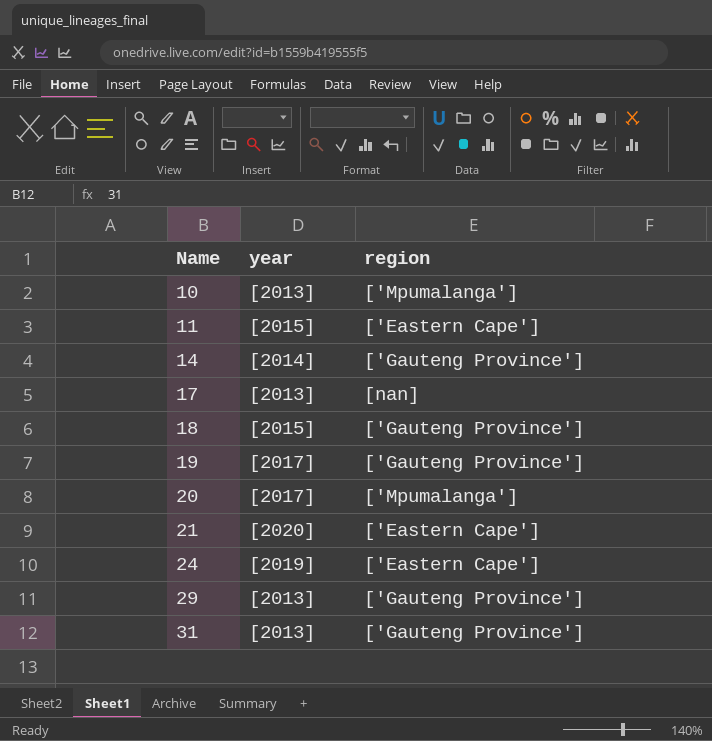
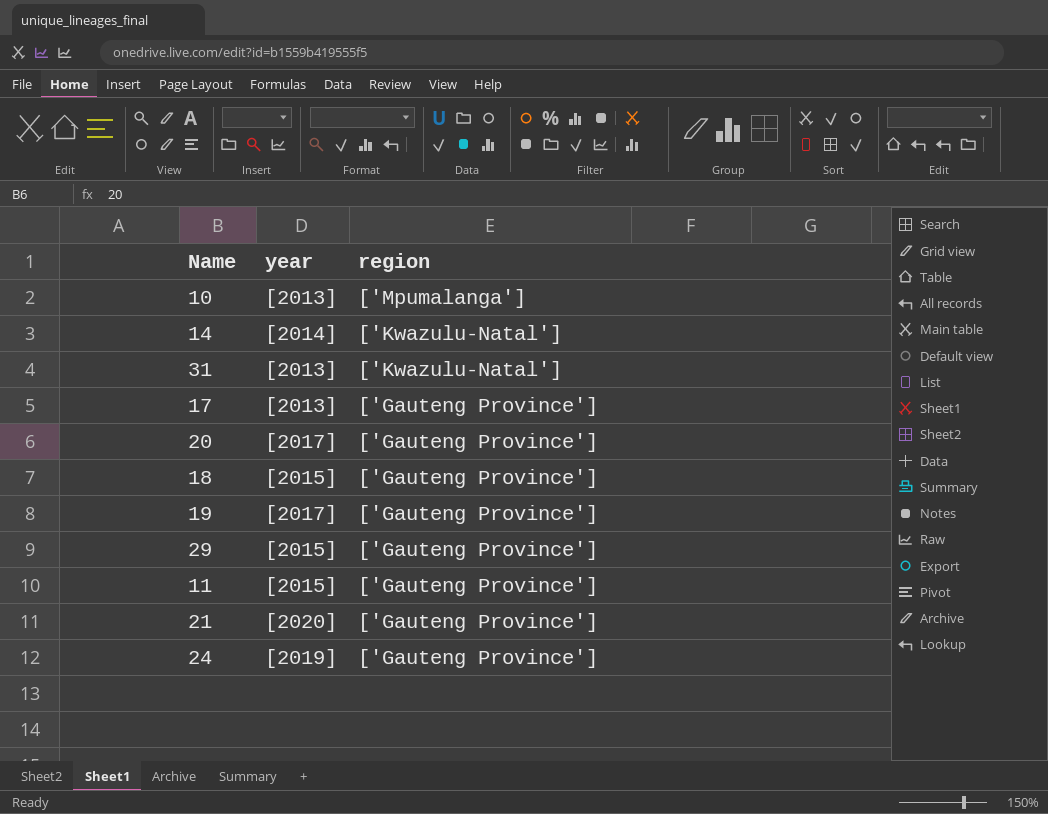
row order: Name ascending -> region descending
14 | region: ['Gauteng Province'] -> ['Kwazulu-Natal']
31 | region: ['Gauteng Province'] -> ['Kwazulu-Natal']
17 | region: [nan] -> ['Gauteng Province']
20 | region: ['Mpumalanga'] -> ['Gauteng Province']
29 | year: [2013] -> [2015]
11 | region: ['Eastern Cape'] -> ['Gauteng Province']
21 | region: ['Eastern Cape'] -> ['Gauteng Province']
24 | region: ['Eastern Cape'] -> ['Gauteng Province']

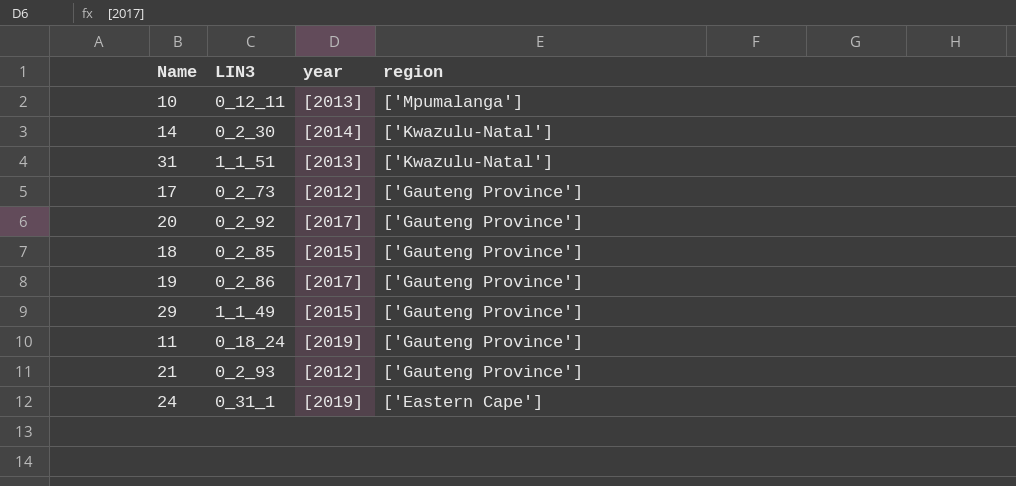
column LIN3 | position: none -> 2
17 | year: [2013] -> [2012]
11 | year: [2015] -> [2019]
21 | year: [2020] -> [2012]
24 | region: ['Gauteng Province'] -> ['Eastern Cape']

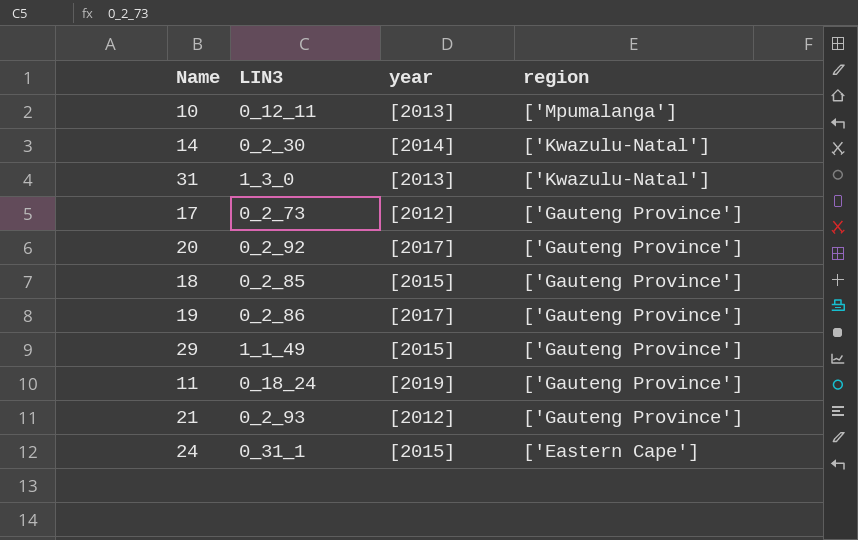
31 | LIN3: 1_1_51 -> 1_3_0
24 | year: [2019] -> [2015]

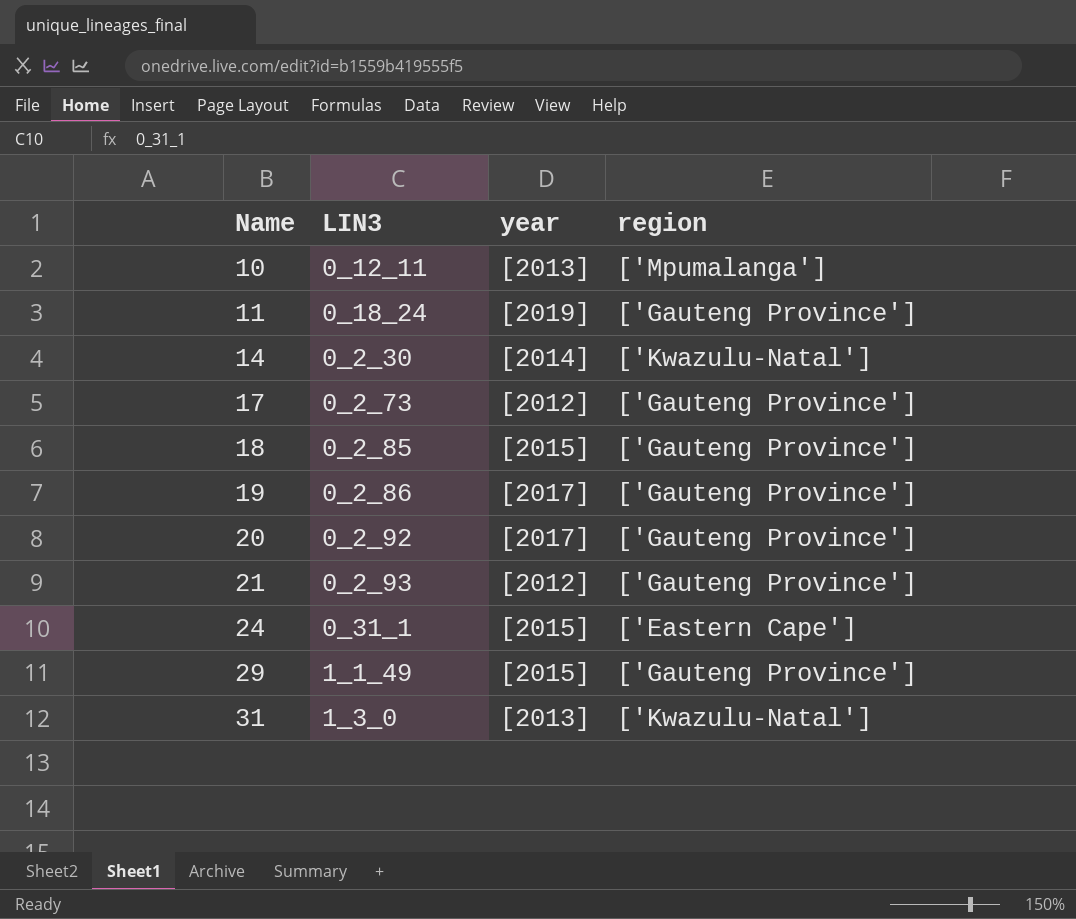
row order: region descending -> Name ascending

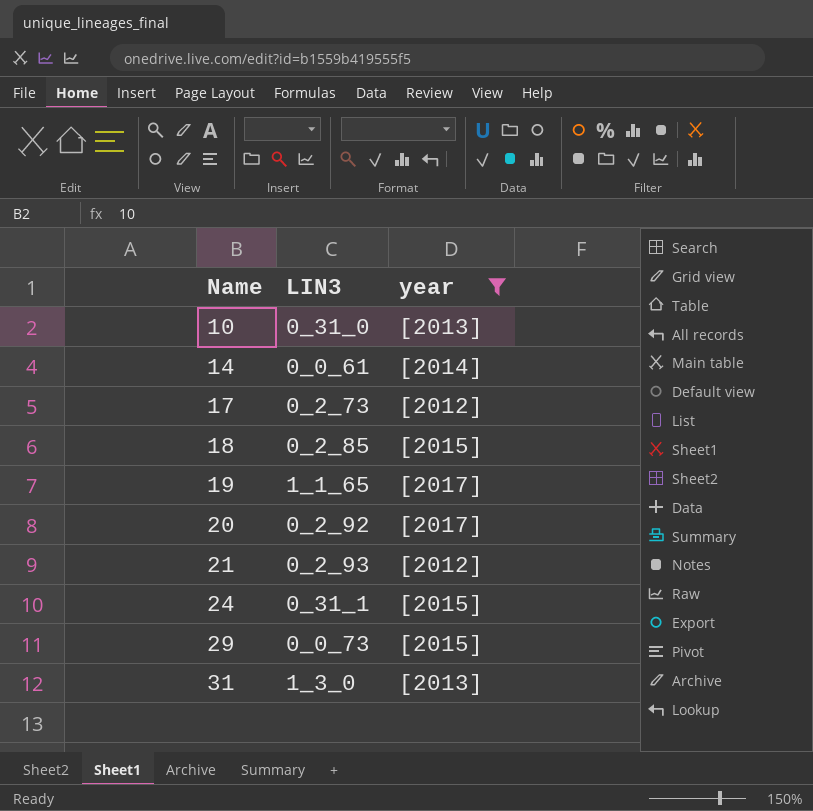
filter: none -> year != [2019]
column region | position: 4 -> none
10 | LIN3: 0_12_11 -> 0_31_0
14 | LIN3: 0_2_30 -> 0_0_61
19 | LIN3: 0_2_86 -> 1_1_65
29 | LIN3: 1_1_49 -> 0_0_73

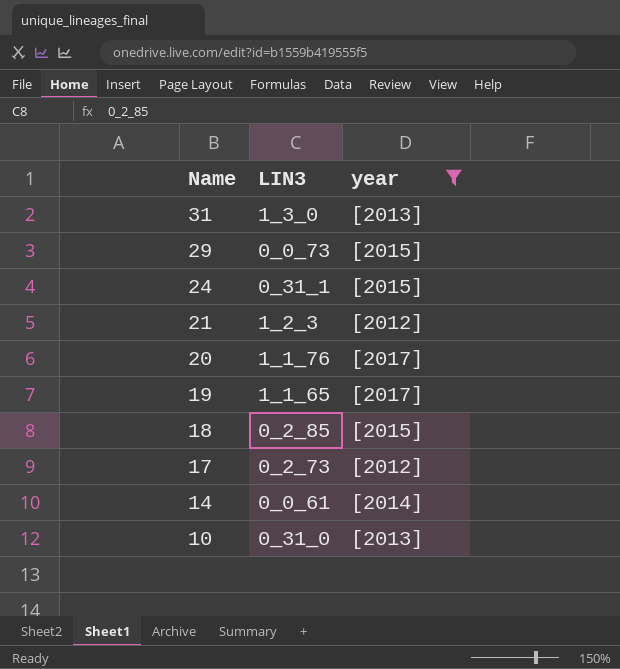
row order: Name ascending -> Name descending
21 | LIN3: 0_2_93 -> 1_2_3
20 | LIN3: 0_2_92 -> 1_1_76

